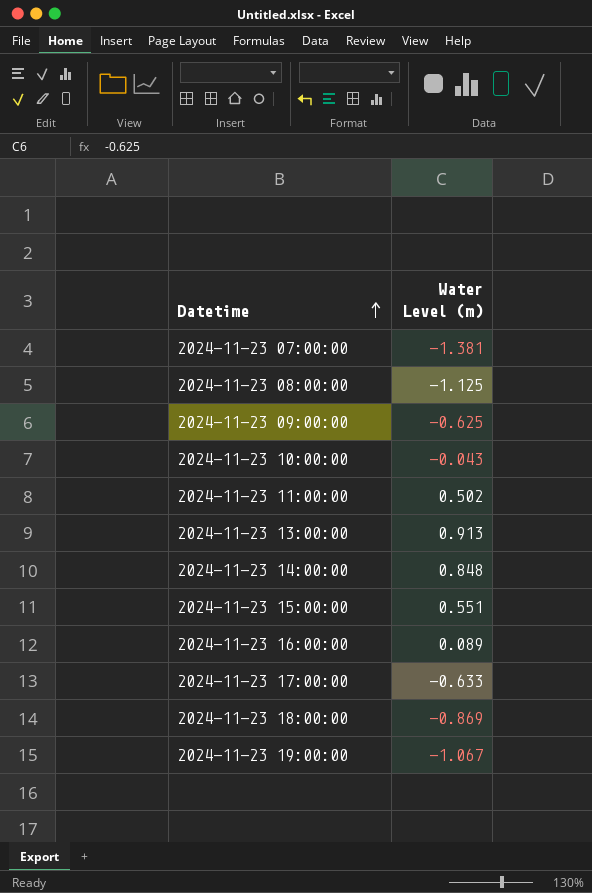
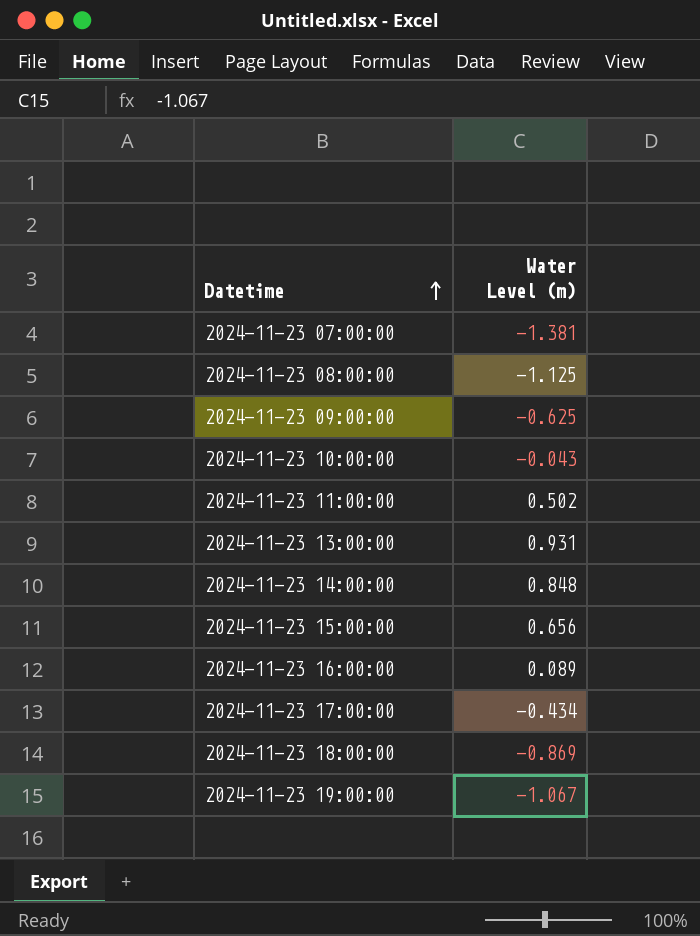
2024-11-23 13:00:00 | Water Level (m): 0.913 -> 0.931
2024-11-23 15:00:00 | Water Level (m): 0.551 -> 0.656
2024-11-23 17:00:00 | Water Level (m): -0.633 -> -0.434

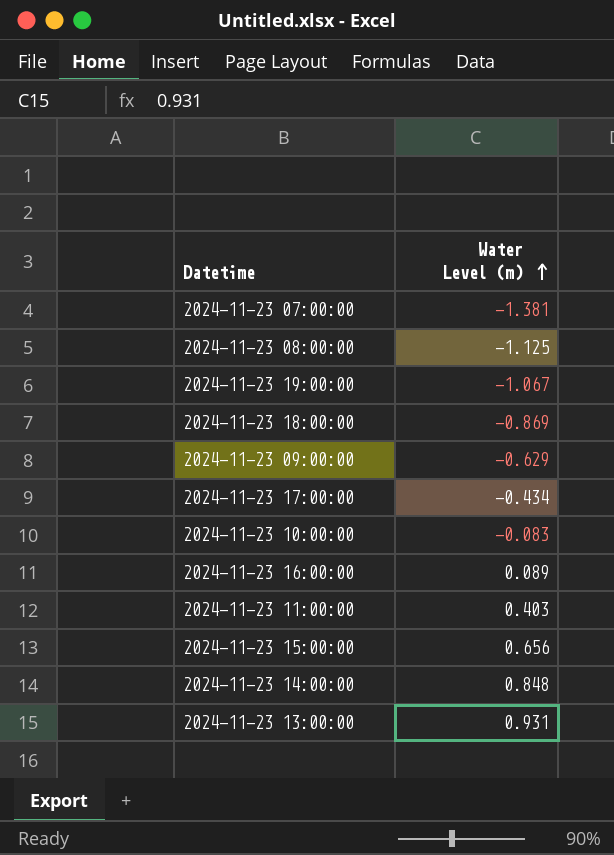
row order: Datetime ascending -> Water Level (m) ascending
2024-11-23 09:00:00 | Water Level (m): -0.625 -> -0.629
2024-11-23 10:00:00 | Water Level (m): -0.043 -> -0.083
2024-11-23 11:00:00 | Water Level (m): 0.502 -> 0.403

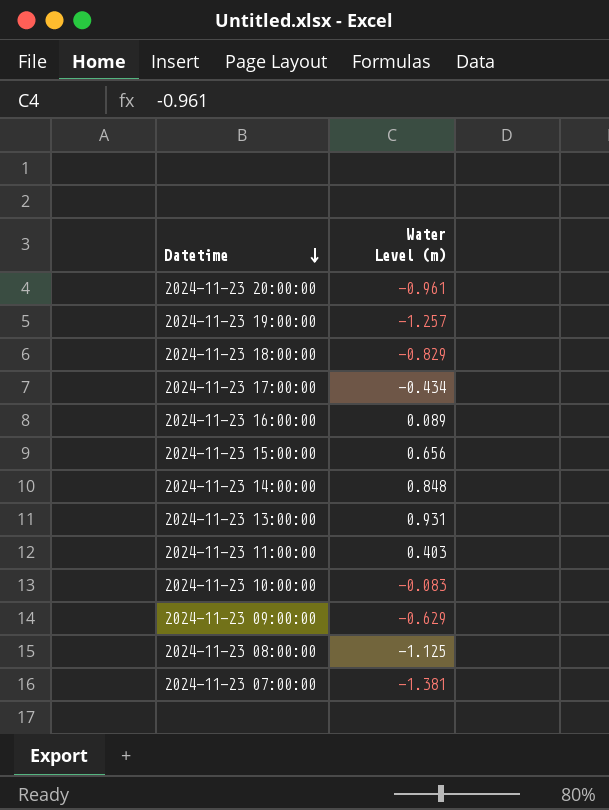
row order: Water Level (m) ascending -> Datetime descending
row 2024-11-23 20:00:00: none -> -0.961
2024-11-23 19:00:00 | Water Level (m): -1.067 -> -1.257
2024-11-23 18:00:00 | Water Level (m): -0.869 -> -0.829

